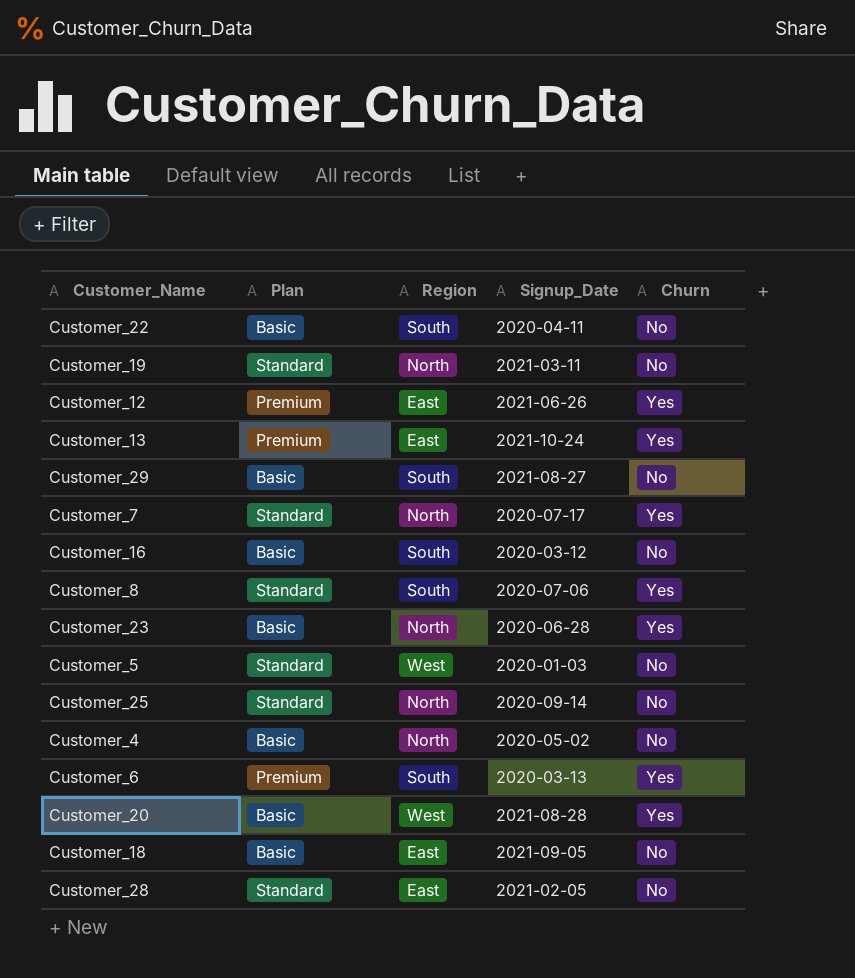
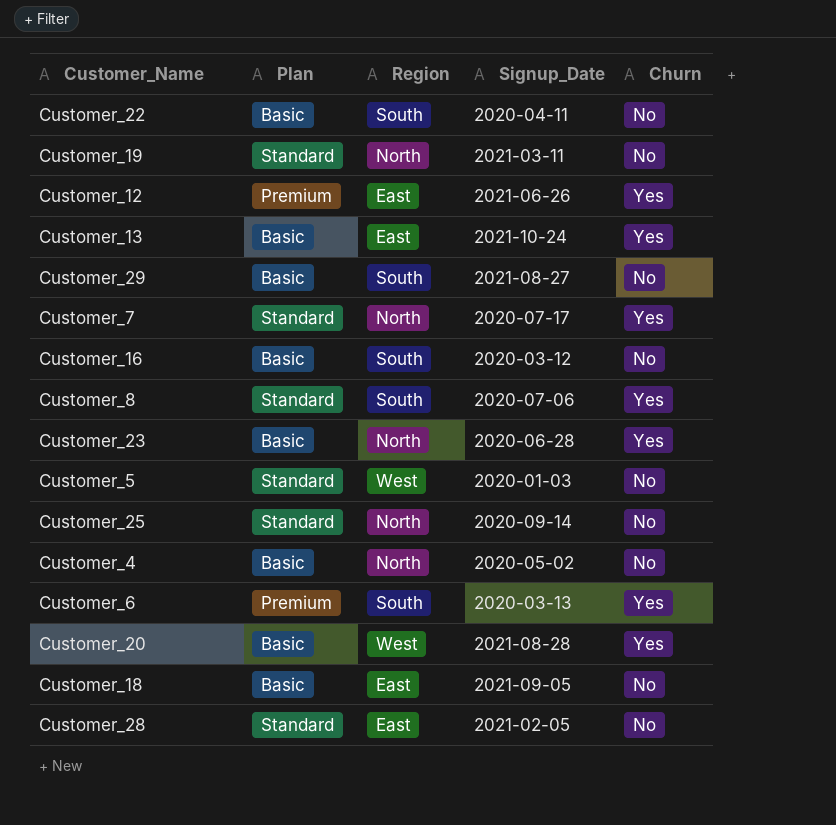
Customer_13 | Plan: Premium -> Basic

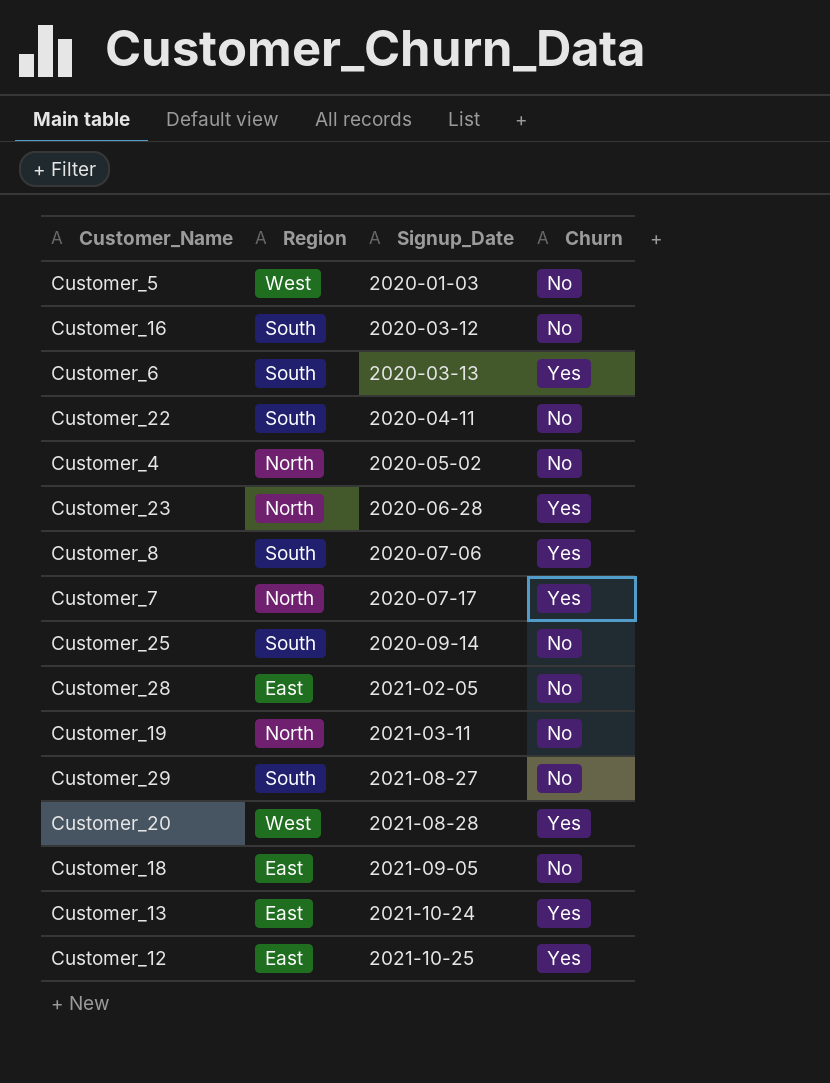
row order: none -> Signup_Date ascending
column Plan | position: 2 -> none
Customer_25 | Region: North -> South
Customer_12 | Signup_Date: 2021-06-26 -> 2021-10-25

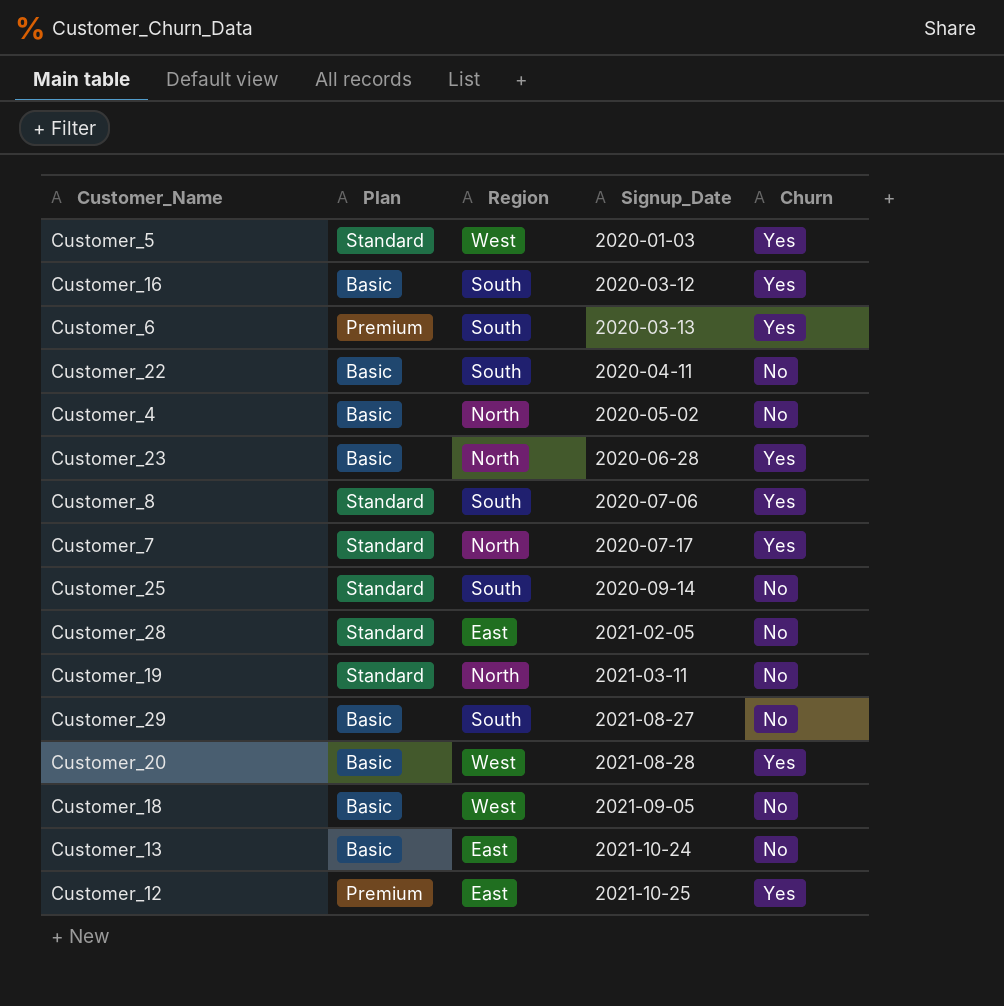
column Plan | position: none -> 2
Customer_5 | Churn: No -> Yes
Customer_16 | Churn: No -> Yes
Customer_18 | Region: East -> West
Customer_13 | Churn: Yes -> No

